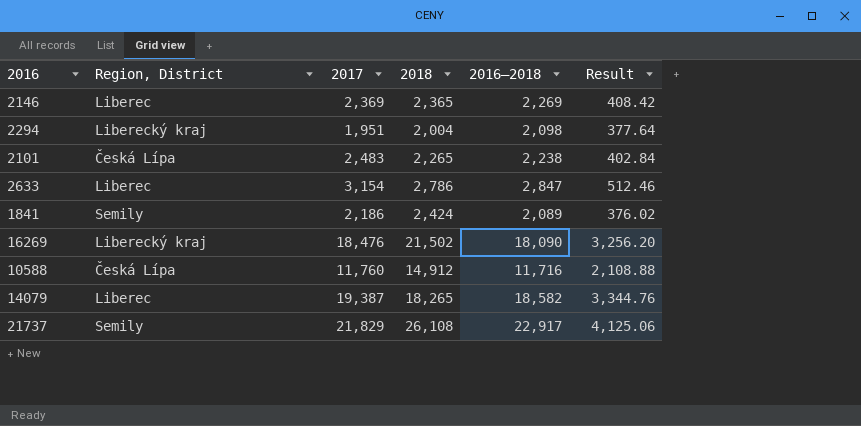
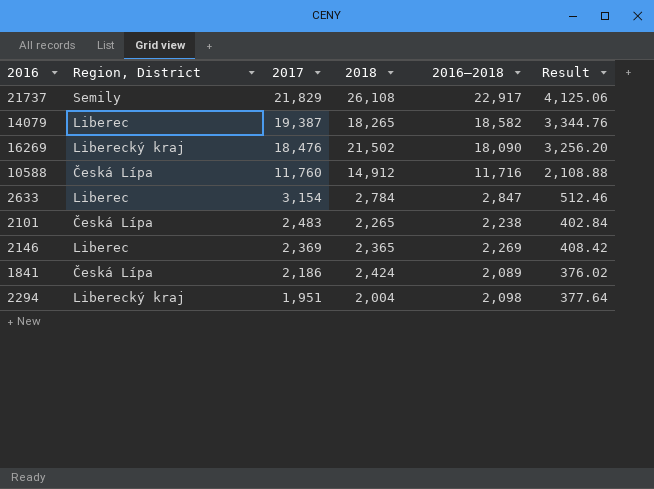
row order: none -> 2017 descending
2633 | 2018: 2,786 -> 2,784
1841 | Region, District: Semily -> Česká Lípa

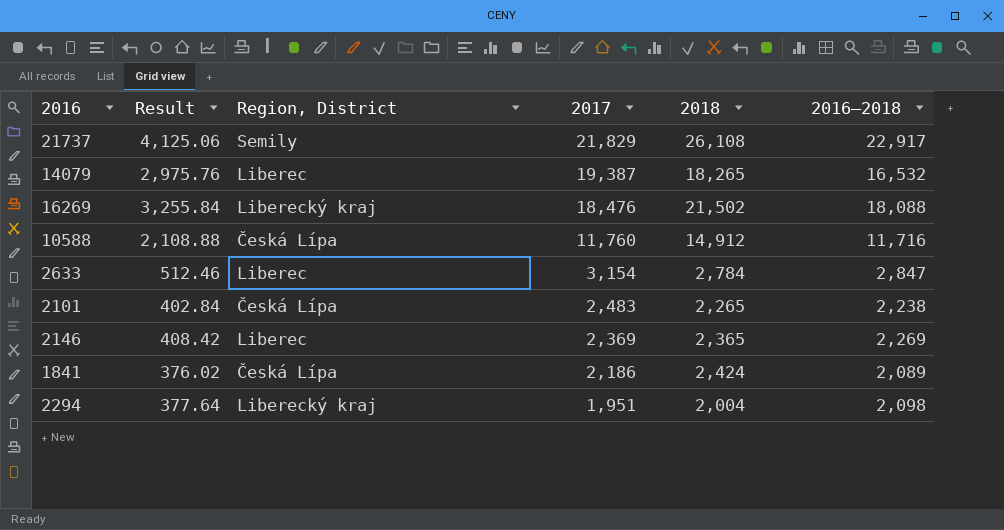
column Result | position: 6 -> 2
14079 | Result: 3,344.76 -> 2,975.76
14079 | 2016–2018: 18,582 -> 16,532
16269 | Result: 3,256.20 -> 3,255.84
16269 | 2016–2018: 18,090 -> 18,088

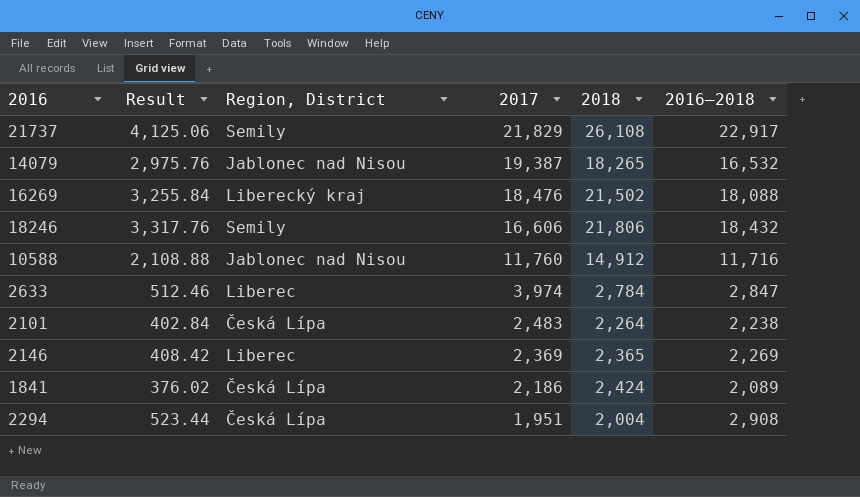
14079 | Region, District: Liberec -> Jablonec nad Nisou
row 18246: none -> 3,317.76 | Semily | 16,606 | 21,806 | 18,432
10588 | Region, District: Česká Lípa -> Jablonec nad Nisou
2633 | 2017: 3,154 -> 3,974
2101 | 2018: 2,265 -> 2,264
2294 | Result: 377.64 -> 523.44
2294 | Region, District: Liberecký kraj -> Česká Lípa
2294 | 2016–2018: 2,098 -> 2,908

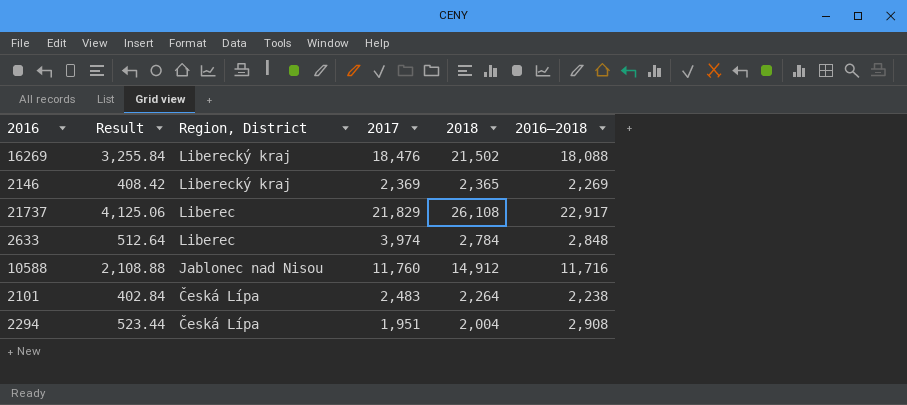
row order: 2017 descending -> Region, District descending
row 14079: 2,975.76 | Jablonec nad Nisou | 19,387 | 18,265 | 16,532 -> none
row 18246: 3,317.76 | Semily | 16,606 | 21,806 | 18,432 -> none
row 1841: 376.02 | Česká Lípa | 2,186 | 2,424 | 2,089 -> none
2146 | Region, District: Liberec -> Liberecký kraj
21737 | Region, District: Semily -> Liberec
2633 | Result: 512.46 -> 512.64
2633 | 2016–2018: 2,847 -> 2,848

